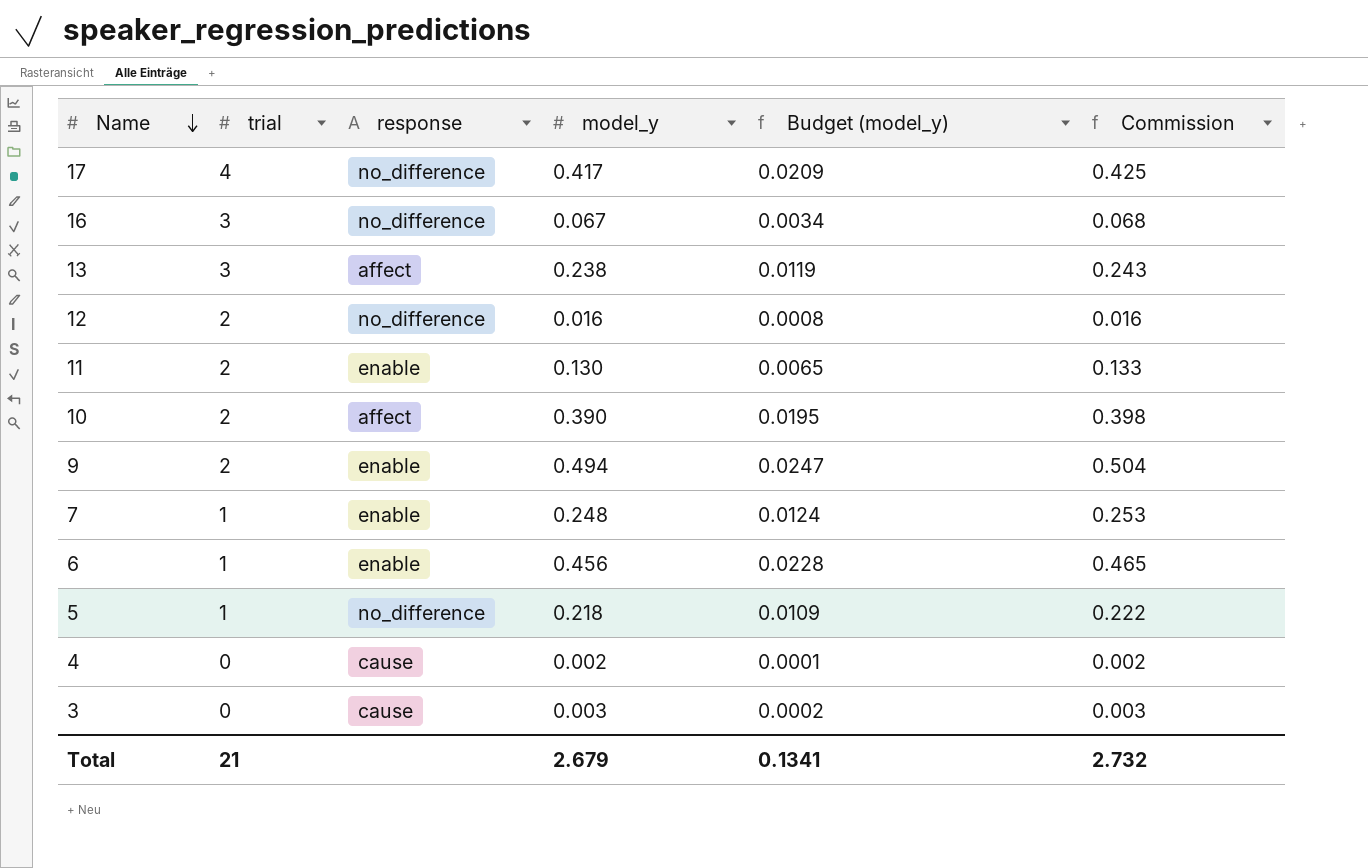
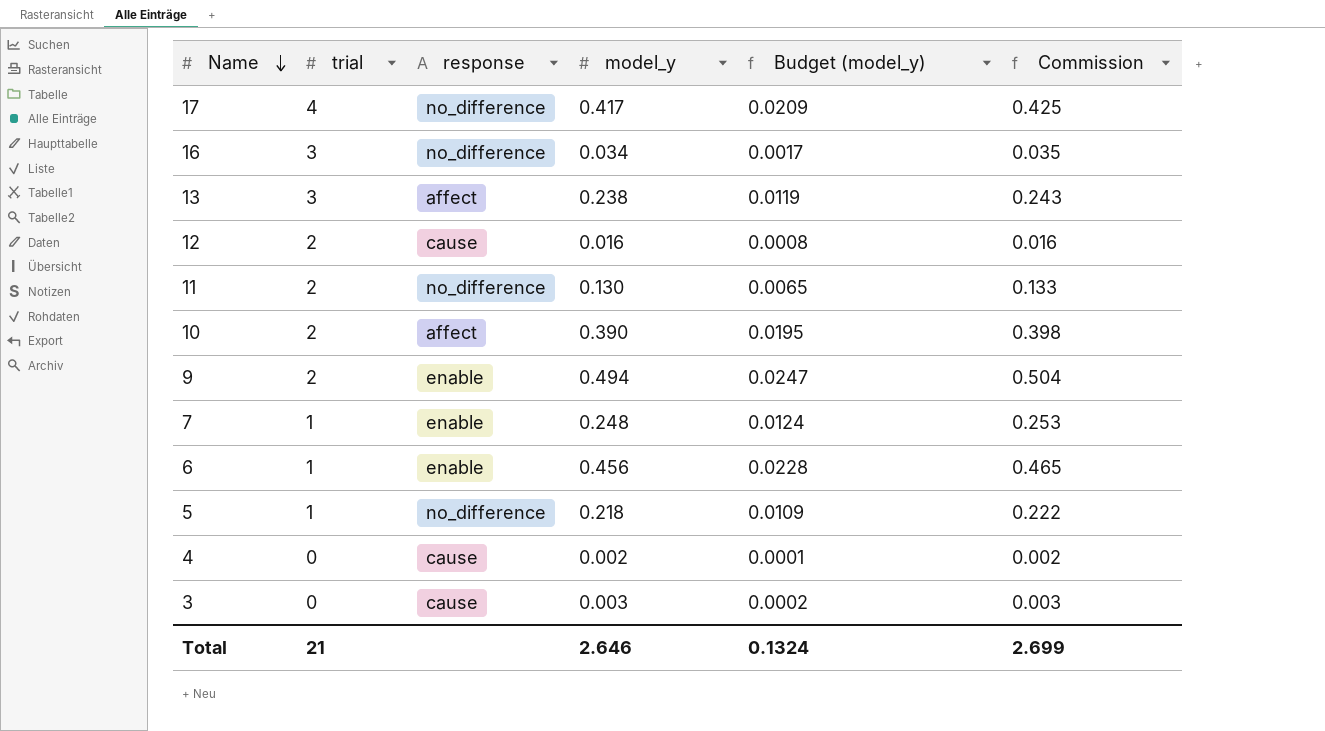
16 | model_y: 0.067 -> 0.034
16 | Budget (model_y): 0.0034 -> 0.0017
16 | Commission: 0.068 -> 0.035
12 | response: no_difference -> cause
11 | response: enable -> no_difference
Total | model_y: 2.679 -> 2.646
Total | Budget (model_y): 0.1341 -> 0.1324
Total | Commission: 2.732 -> 2.699

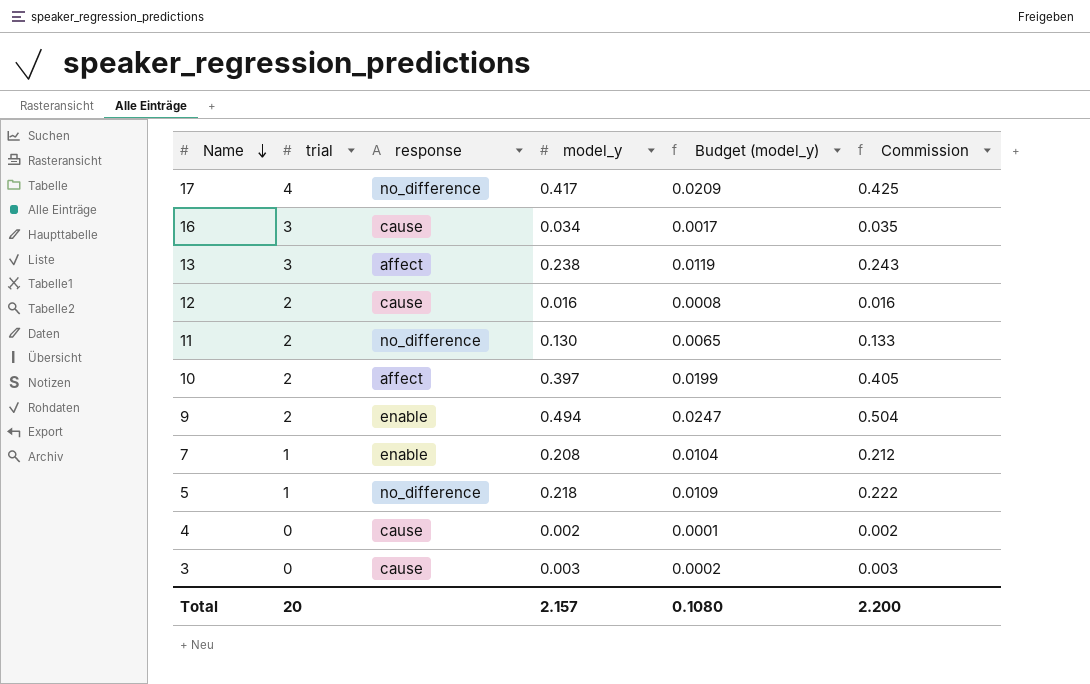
row 6: 1 | enable | 0.456 | 0.0228 | 0.465 -> none
16 | response: no_difference -> cause
10 | model_y: 0.390 -> 0.397
10 | Budget (model_y): 0.0195 -> 0.0199
10 | Commission: 0.398 -> 0.405
7 | model_y: 0.248 -> 0.208
7 | Budget (model_y): 0.0124 -> 0.0104
7 | Commission: 0.253 -> 0.212
Total | trial: 21 -> 20
Total | model_y: 2.646 -> 2.157
Total | Budget (model_y): 0.1324 -> 0.1080
Total | Commission: 2.699 -> 2.200

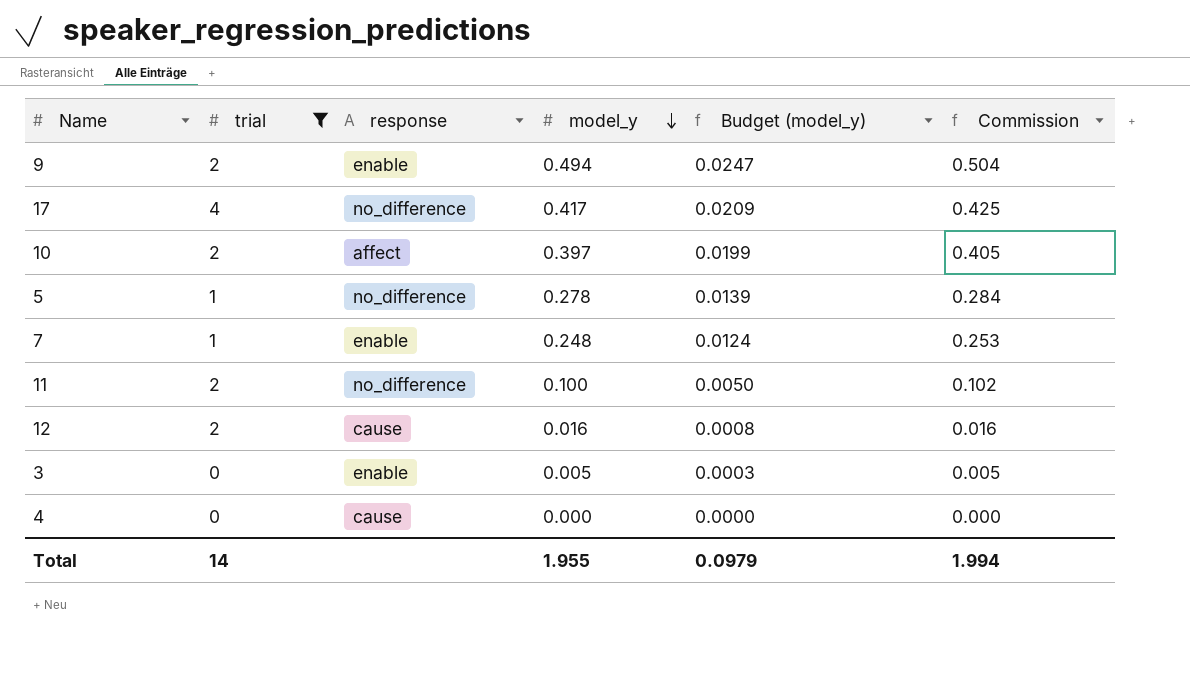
filter: none -> trial != 3
row order: Name descending -> model_y descending
5 | model_y: 0.218 -> 0.278
5 | Budget (model_y): 0.0109 -> 0.0139
5 | Commission: 0.222 -> 0.284
7 | model_y: 0.208 -> 0.248
7 | Budget (model_y): 0.0104 -> 0.0124
7 | Commission: 0.212 -> 0.253
11 | model_y: 0.130 -> 0.100
11 | Budget (model_y): 0.0065 -> 0.0050
11 | Commission: 0.133 -> 0.102
3 | response: cause -> enable
3 | model_y: 0.003 -> 0.005
3 | Budget (model_y): 0.0002 -> 0.0003
3 | Commission: 0.003 -> 0.005
4 | model_y: 0.002 -> 0.000
4 | Budget (model_y): 0.0001 -> 0.0000
4 | Commission: 0.002 -> 0.000
Total | trial: 20 -> 14
Total | model_y: 2.157 -> 1.955
Total | Budget (model_y): 0.1080 -> 0.0979
Total | Commission: 2.200 -> 1.994

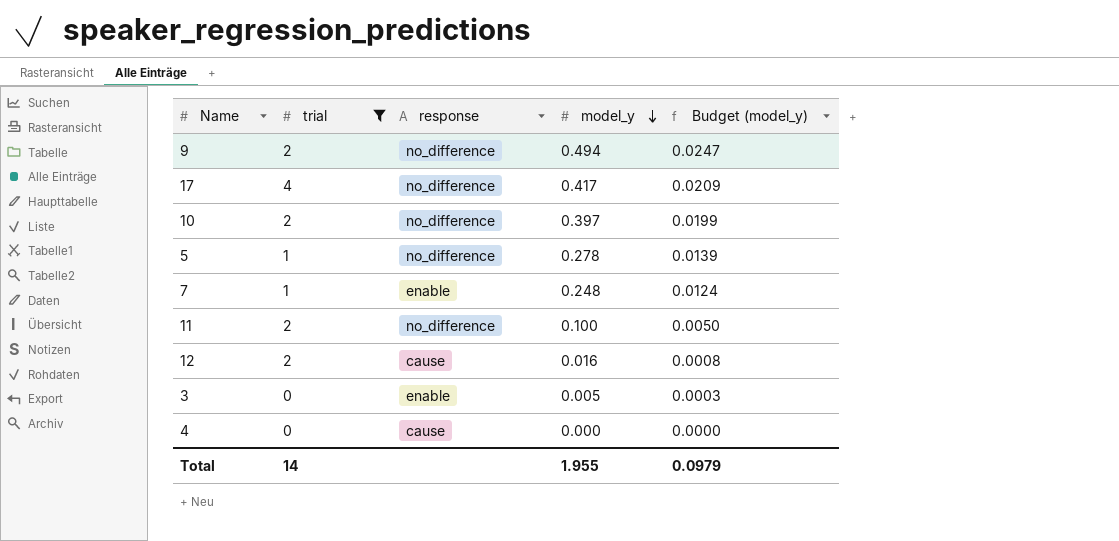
column Commission | formula: [model_y] * 1.02 -> none
9 | response: enable -> no_difference
10 | response: affect -> no_difference

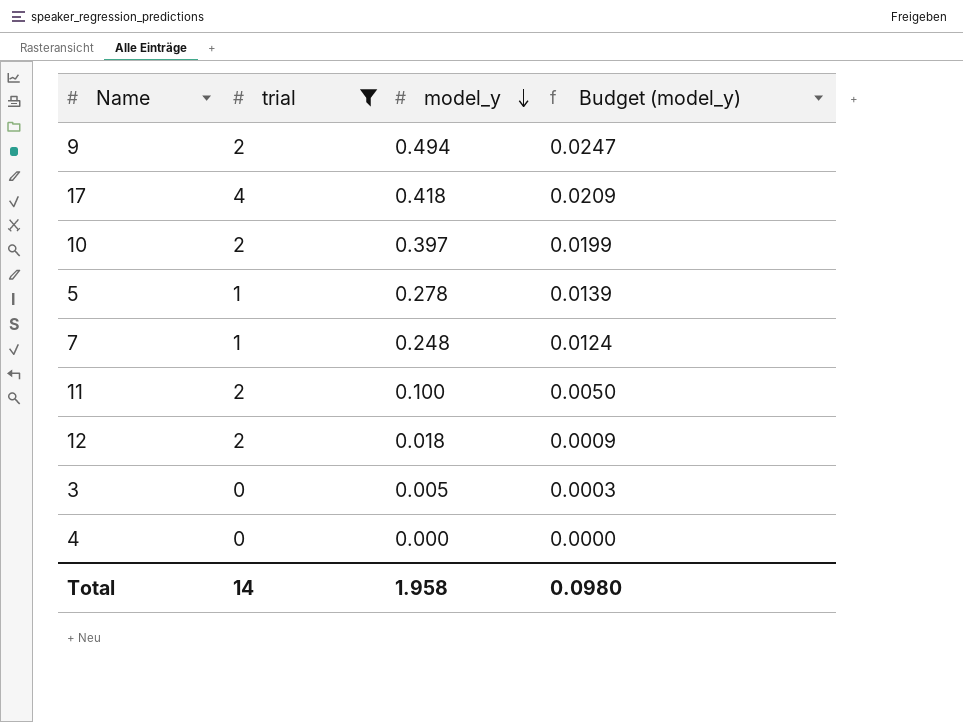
column response | position: 3 -> none
17 | model_y: 0.417 -> 0.418
12 | model_y: 0.016 -> 0.018
12 | Budget (model_y): 0.0008 -> 0.0009
Total | model_y: 1.955 -> 1.958
Total | Budget (model_y): 0.0979 -> 0.0980

